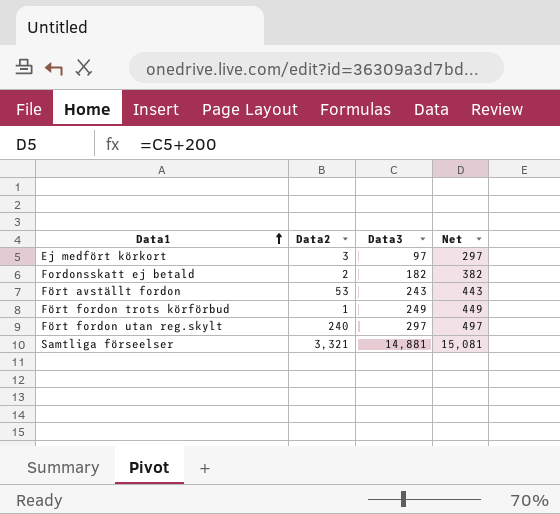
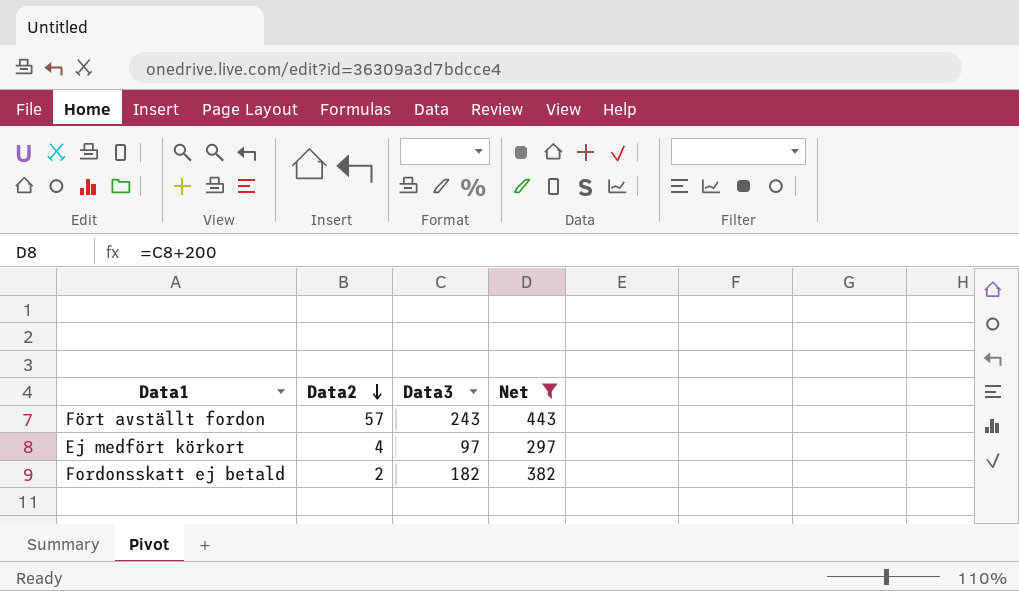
filter: none -> Net <= 443
row order: Data1 ascending -> Data2 descending
Fört avställt fordon | Data2: 53 -> 57
Ej medfört körkort | Data2: 3 -> 4

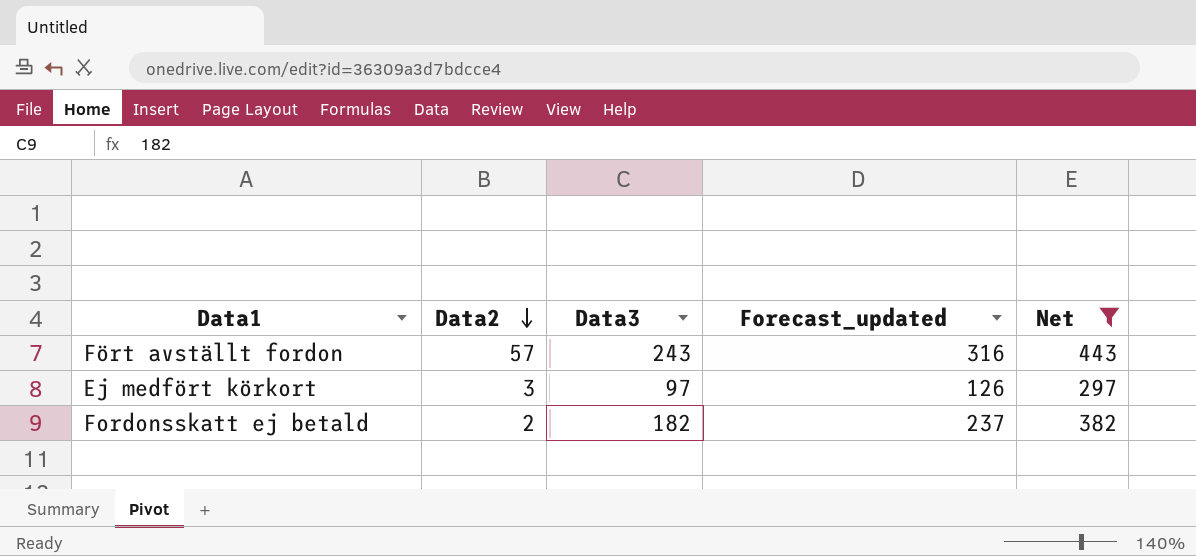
column Forecast_updated | formula: none -> [Data3] * 1.3
Ej medfört körkort | Data2: 4 -> 3

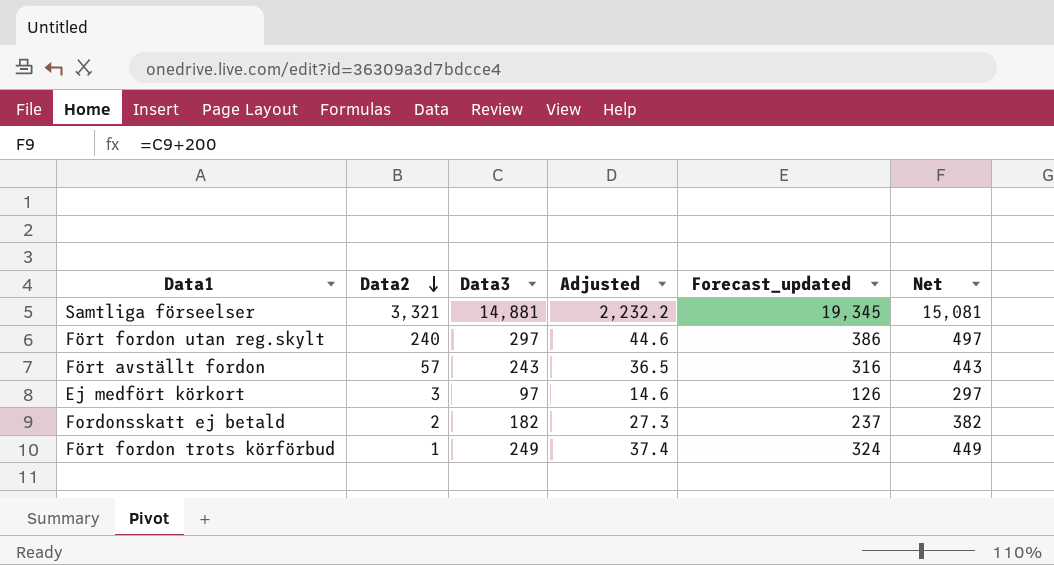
filter: Net <= 443 -> none
column Adjusted | formula: none -> [Data3] * 0.15

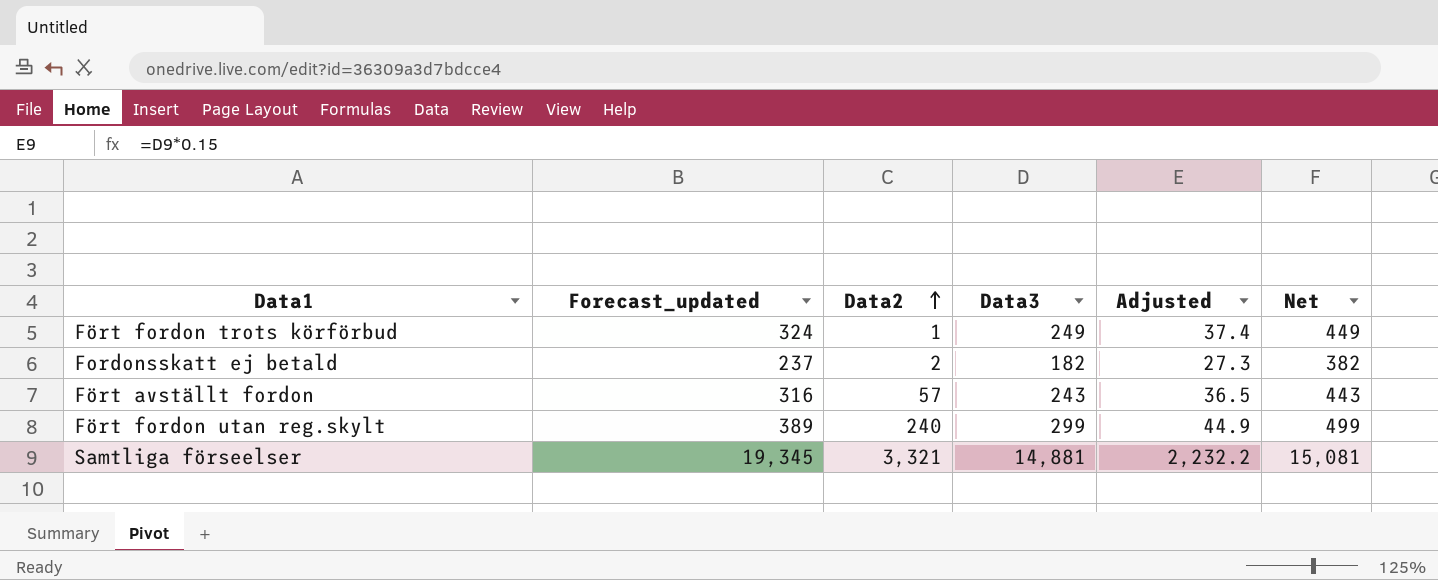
row order: Data2 descending -> Data2 ascending
column Forecast_updated | position: 5 -> 2
row Ej medfört körkort: 3 | 97 | 14.6 | 126 | 297 -> none
Fört fordon utan reg.skylt | Forecast_updated: 386 -> 389
Fört fordon utan reg.skylt | Data3: 297 -> 299
Fört fordon utan reg.skylt | Adjusted: 44.6 -> 44.9
Fört fordon utan reg.skylt | Net: 497 -> 499

